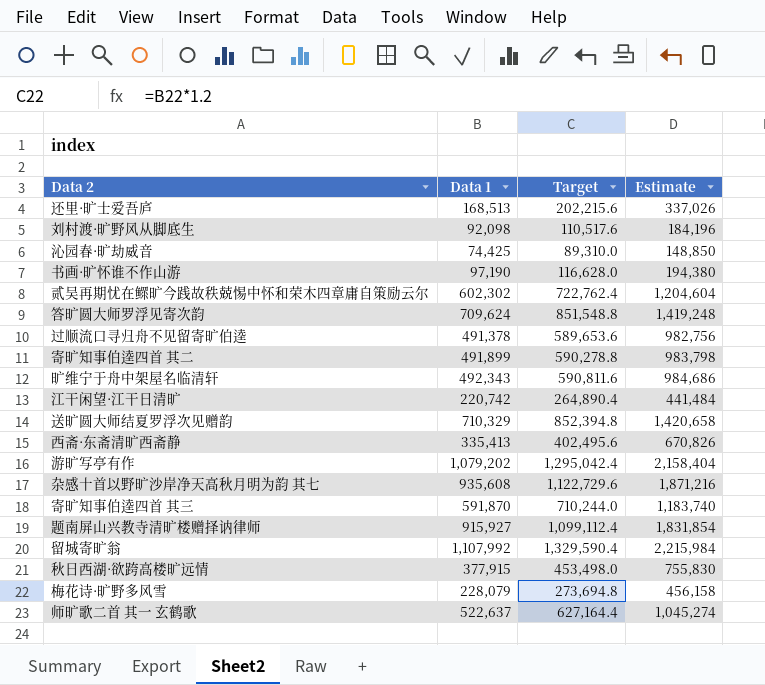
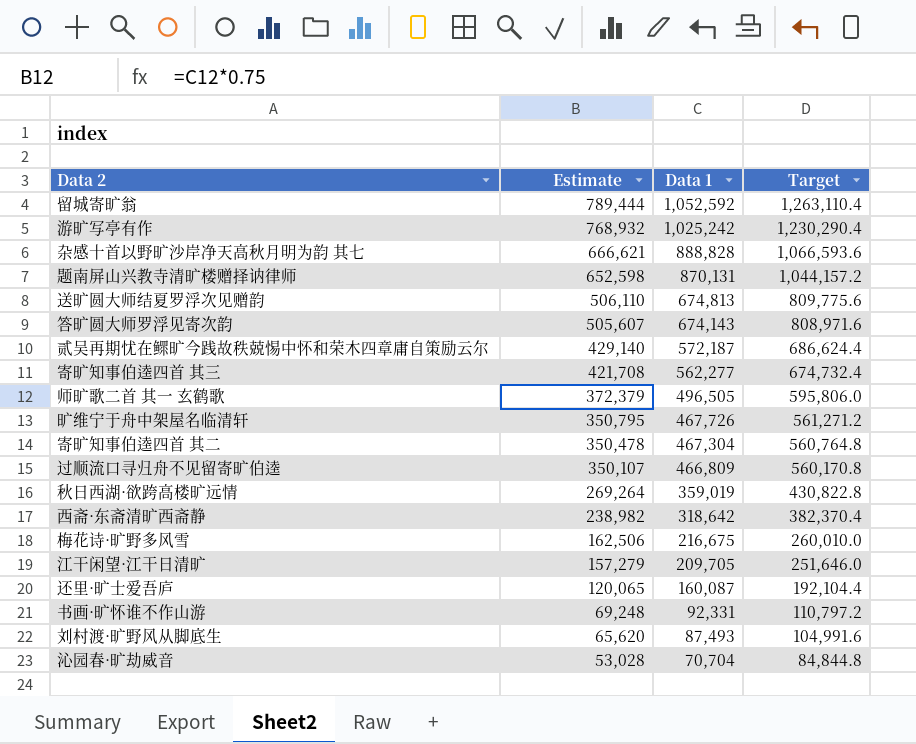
row order: none -> Estimate descending
column Estimate | formula: [Data 1] * 2 -> [Data 1] * 0.75
column Estimate | position: 4 -> 2
留城寄旷翁 | Data 1: 1,107,992 -> 1,052,592
留城寄旷翁 | Target: 1,329,590.4 -> 1,263,110.4
游旷写亭有作 | Data 1: 1,079,202 -> 1,025,242
游旷写亭有作 | Target: 1,295,042.4 -> 1,230,290.4
杂感十首以野旷沙岸净天高秋月明为韵 其七 | Data 1: 935,608 -> 888,828
杂感十首以野旷沙岸净天高秋月明为韵 其七 | Target: 1,122,729.6 -> 1,066,593.6
题南屏山兴教寺清旷楼赠择讷律师 | Data 1: 915,927 -> 870,131
题南屏山兴教寺清旷楼赠择讷律师 | Target: 1,099,112.4 -> 1,044,157.2
送旷圆大师结夏罗浮次见赠韵 | Data 1: 710,329 -> 674,813
送旷圆大师结夏罗浮次见赠韵 | Target: 852,394.8 -> 809,775.6
答旷圆大师罗浮见寄次韵 | Data 1: 709,624 -> 674,143
答旷圆大师罗浮见寄次韵 | Target: 851,548.8 -> 808,971.6
贰吴再期忧在鳏旷今践故秩兢惕中怀和荣木四章庸自策励云尔 | Data 1: 602,302 -> 572,187
贰吴再期忧在鳏旷今践故秩兢惕中怀和荣木四章庸自策励云尔 | Target: 722,762.4 -> 686,624.4
寄旷知事伯逵四首 其三 | Data 1: 591,870 -> 562,277
寄旷知事伯逵四首 其三 | Target: 710,244.0 -> 674,732.4
师旷歌二首 其一 玄鹤歌 | Data 1: 522,637 -> 496,505
师旷歌二首 其一 玄鹤歌 | Target: 627,164.4 -> 595,806.0
旷维宁于舟中架屋名临清轩 | Data 1: 492,343 -> 467,726
旷维宁于舟中架屋名临清轩 | Target: 590,811.6 -> 561,271.2
寄旷知事伯逵四首 其二 | Data 1: 491,899 -> 467,304
寄旷知事伯逵四首 其二 | Target: 590,278.8 -> 560,764.8
过顺流口寻归舟不见留寄旷伯逵 | Data 1: 491,378 -> 466,809
过顺流口寻归舟不见留寄旷伯逵 | Target: 589,653.6 -> 560,170.8
秋日西湖·欲跨高楼旷远情 | Data 1: 377,915 -> 359,019
秋日西湖·欲跨高楼旷远情 | Target: 453,498.0 -> 430,822.8
西斋·东斋清旷西斋静 | Data 1: 335,413 -> 318,642
西斋·东斋清旷西斋静 | Target: 402,495.6 -> 382,370.4
梅花诗·旷野多风雪 | Data 1: 228,079 -> 216,675
梅花诗·旷野多风雪 | Target: 273,694.8 -> 260,010.0
江干闲望·江干日清旷 | Data 1: 220,742 -> 209,705
江干闲望·江干日清旷 | Target: 264,890.4 -> 251,646.0
还里·旷士爱吾庐 | Data 1: 168,513 -> 160,087
还里·旷士爱吾庐 | Target: 202,215.6 -> 192,104.4
书画·旷怀谁不作山游 | Data 1: 97,190 -> 92,331
书画·旷怀谁不作山游 | Target: 116,628.0 -> 110,797.2
刘村渡·旷野风从脚底生 | Data 1: 92,098 -> 87,493
刘村渡·旷野风从脚底生 | Target: 110,517.6 -> 104,991.6
沁园春·旷劫威音 | Data 1: 74,425 -> 70,704
沁园春·旷劫威音 | Target: 89,310.0 -> 84,844.8

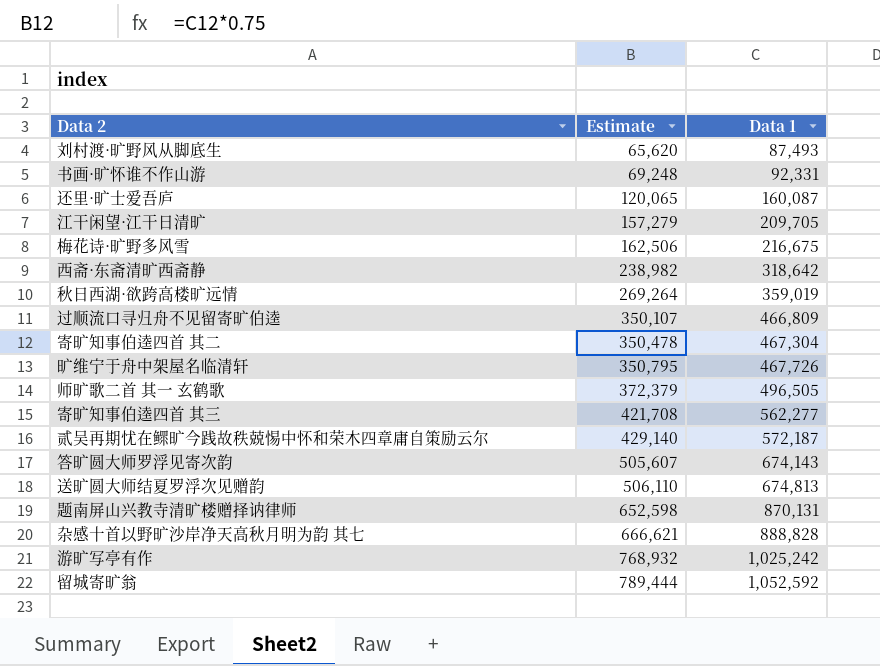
row order: Estimate descending -> Estimate ascending
column Target | formula: [Data 1] * 1.2 -> none
row 沁园春·旷劫威音: 53,028 | 70,704 | 84,844.8 -> none

